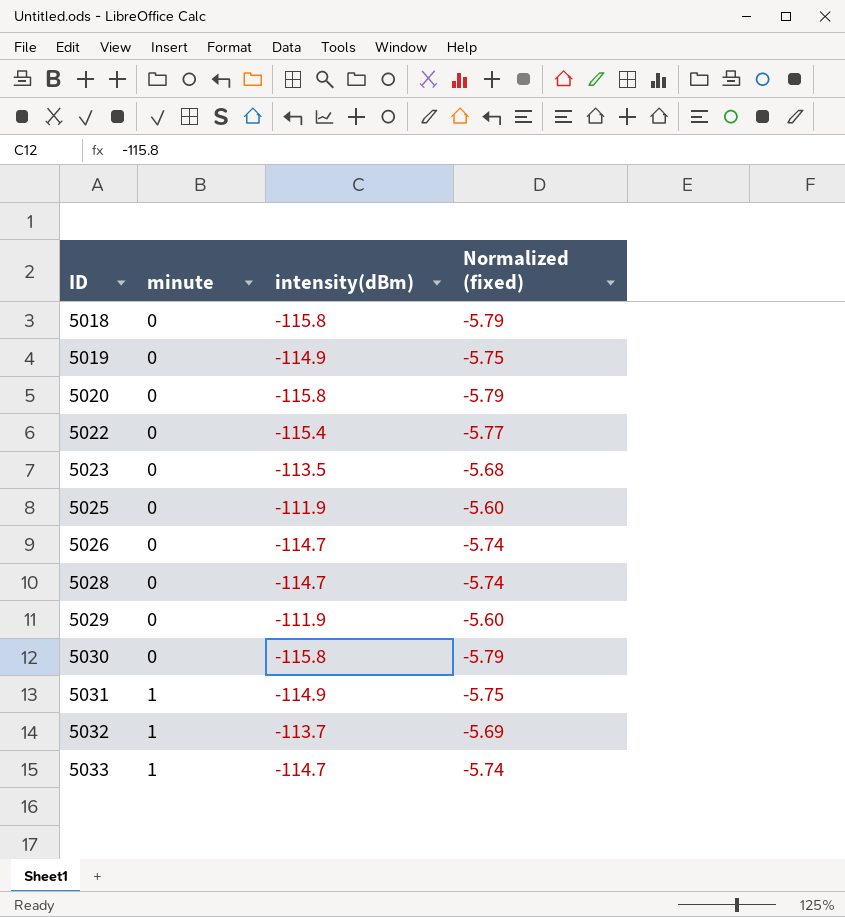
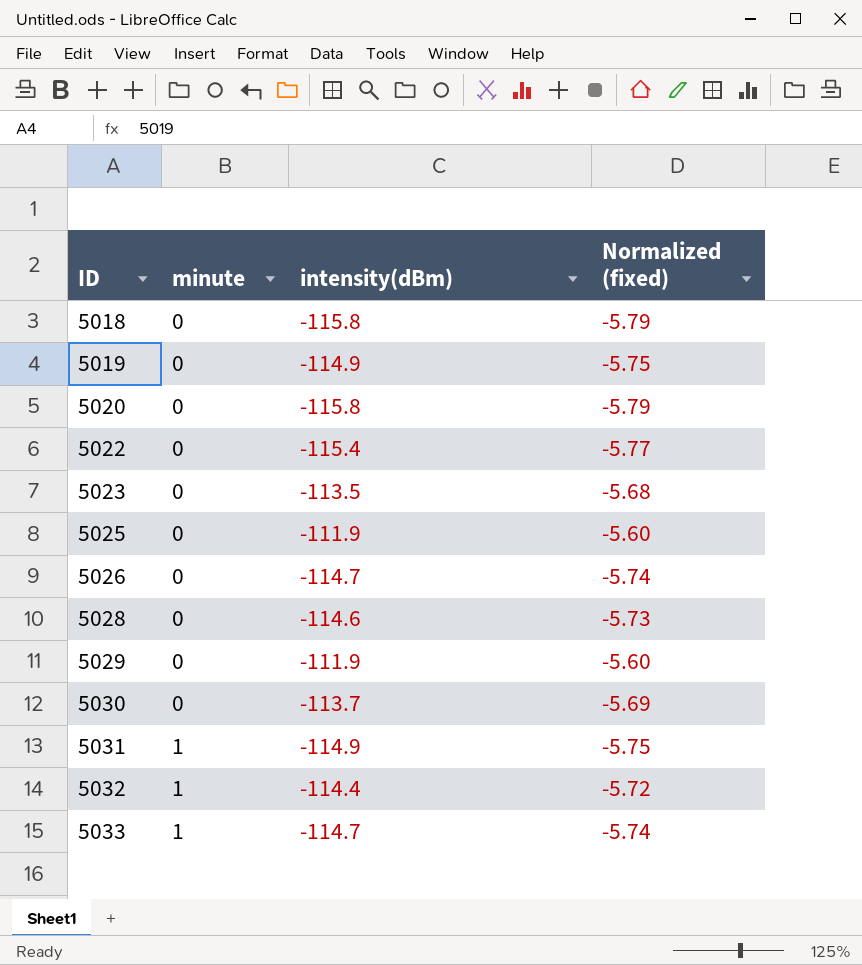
5028 | intensity(dBm): -114.7 -> -114.6
5028 | Normalized (fixed): -5.74 -> -5.73
5030 | intensity(dBm): -115.8 -> -113.7
5030 | Normalized (fixed): -5.79 -> -5.69
5032 | intensity(dBm): -113.7 -> -114.4
5032 | Normalized (fixed): -5.69 -> -5.72

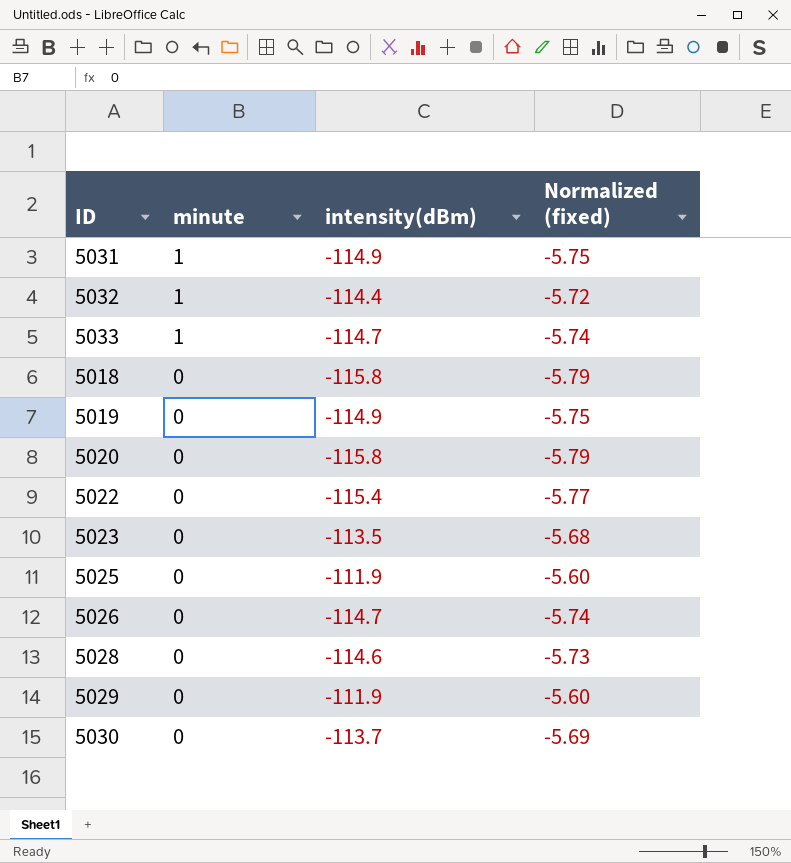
row order: ID ascending -> minute descending

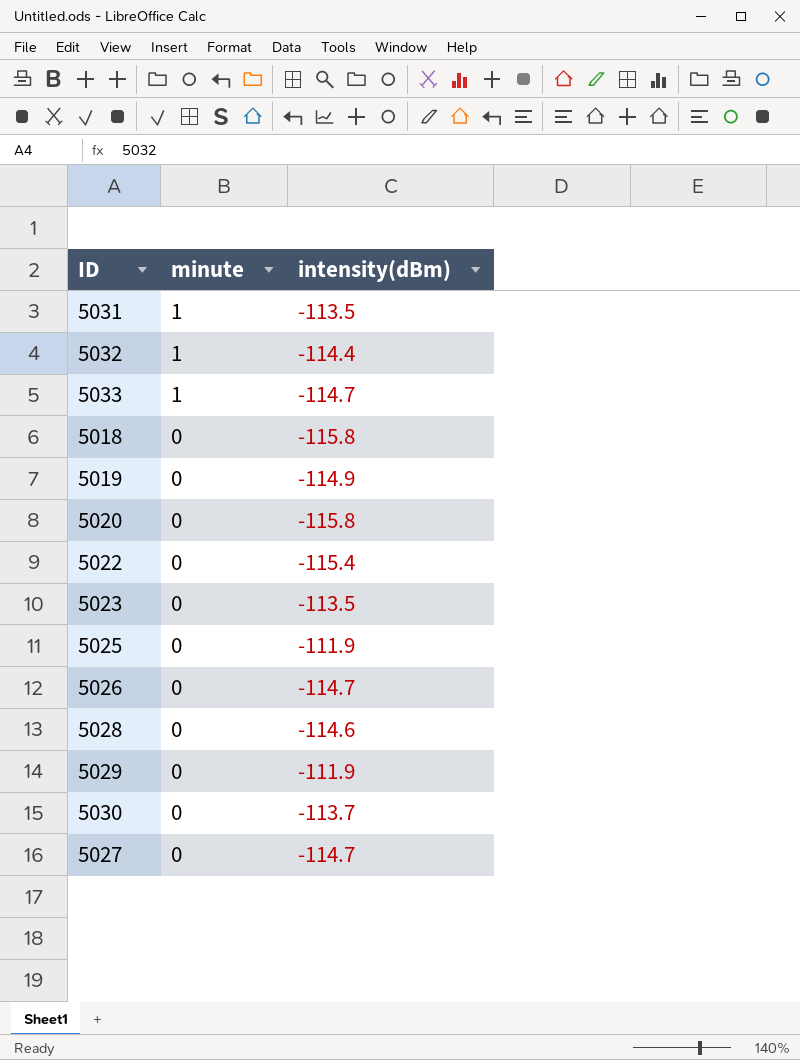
column Normalized (fixed) | formula: [intensity(dBm)] * 0.05 -> none
5031 | intensity(dBm): -114.9 -> -113.5
row 5027: none -> 0 | -114.7

